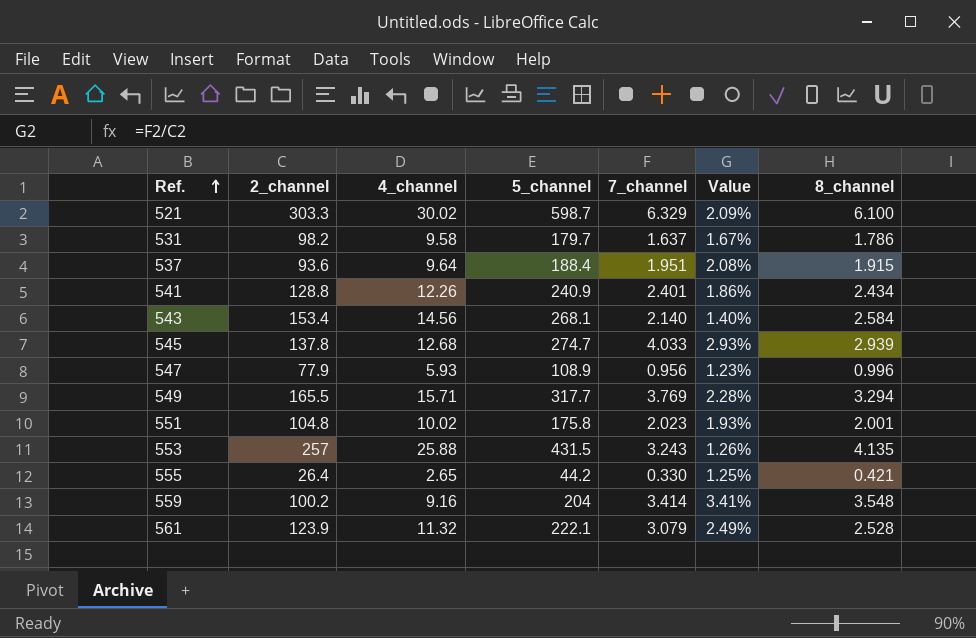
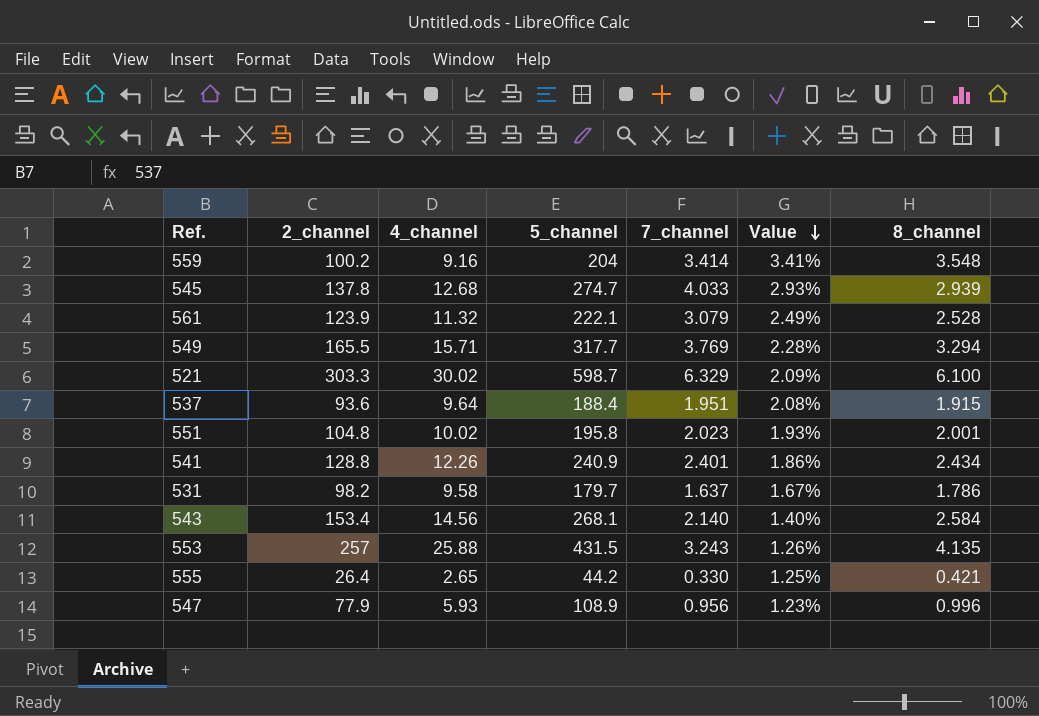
row order: Ref. ascending -> Value descending
551 | 5_channel: 175.8 -> 195.8

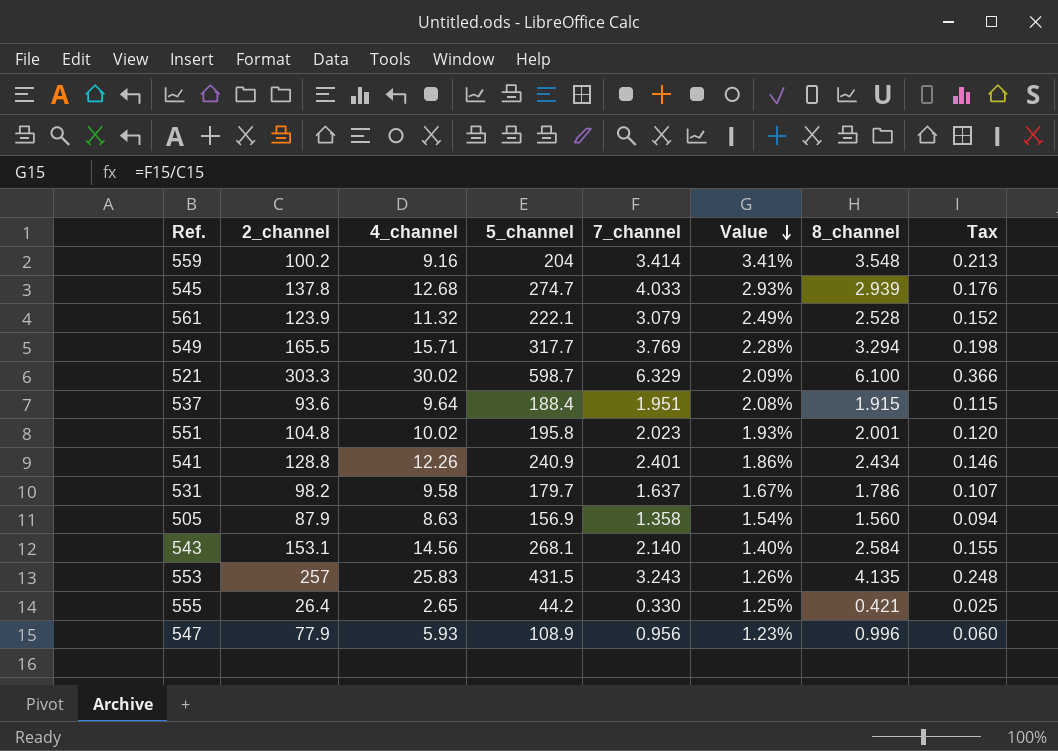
column Tax | formula: none -> [8_channel] * 0.06
row 505: none -> 87.9 | 8.63 | 156.9 | 1.358 | 1.54% | 1.560 | 0.094
543 | 2_channel: 153.4 -> 153.1
553 | 4_channel: 25.88 -> 25.83

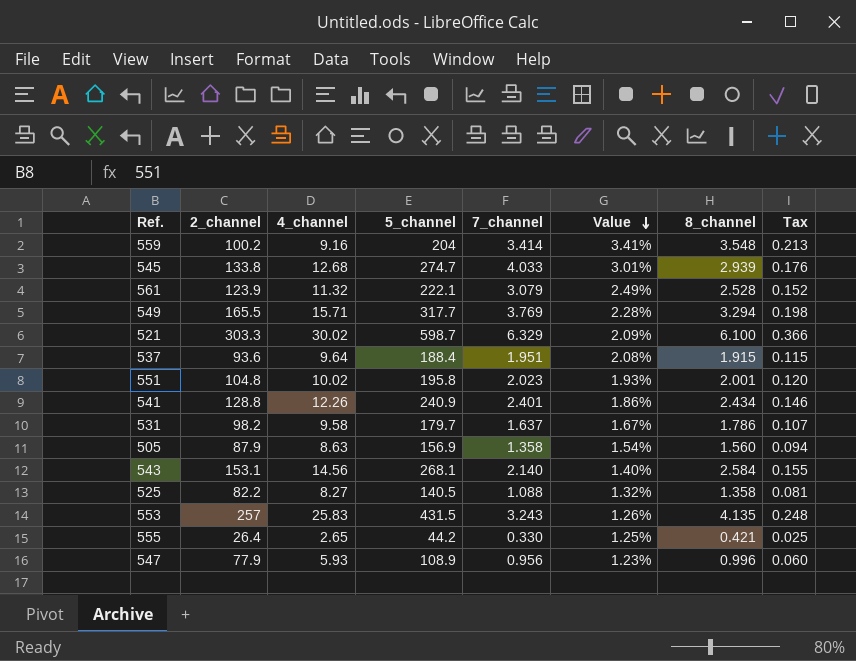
545 | 2_channel: 137.8 -> 133.8
545 | Value: 2.93% -> 3.01%
row 525: none -> 82.2 | 8.27 | 140.5 | 1.088 | 1.32% | 1.358 | 0.081

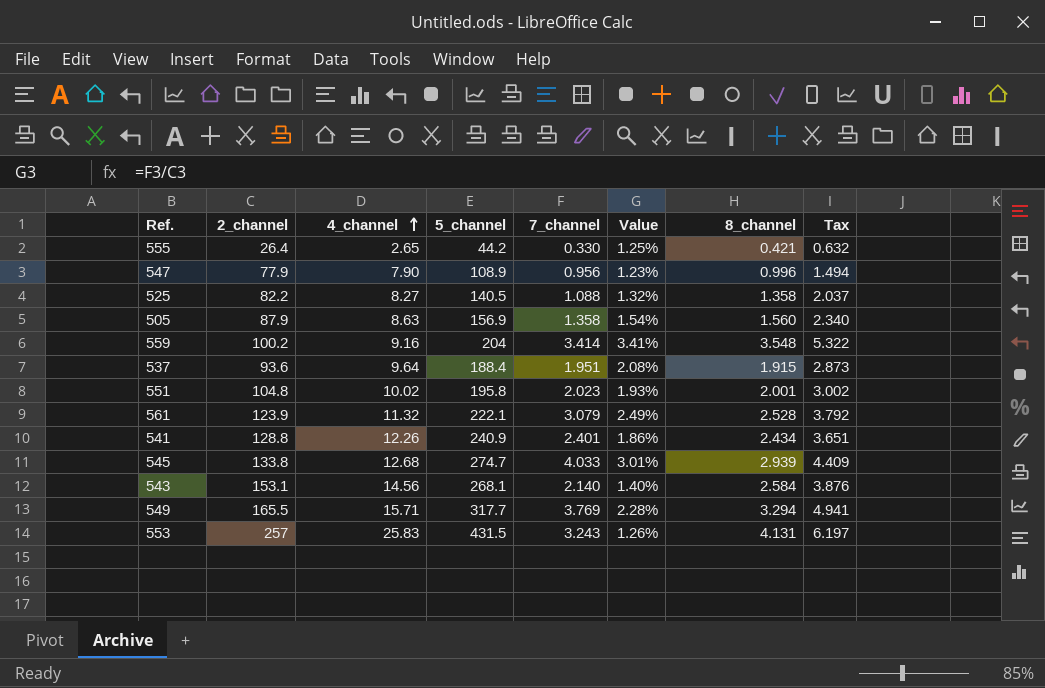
row order: Value descending -> 4_channel ascending
column Tax | formula: [8_channel] * 0.06 -> [8_channel] * 1.5
row 521: 303.3 | 30.02 | 598.7 | 6.329 | 2.09% | 6.100 | 0.366 -> none
row 531: 98.2 | 9.58 | 179.7 | 1.637 | 1.67% | 1.786 | 0.107 -> none
547 | 4_channel: 5.93 -> 7.90
553 | 8_channel: 4.135 -> 4.131

